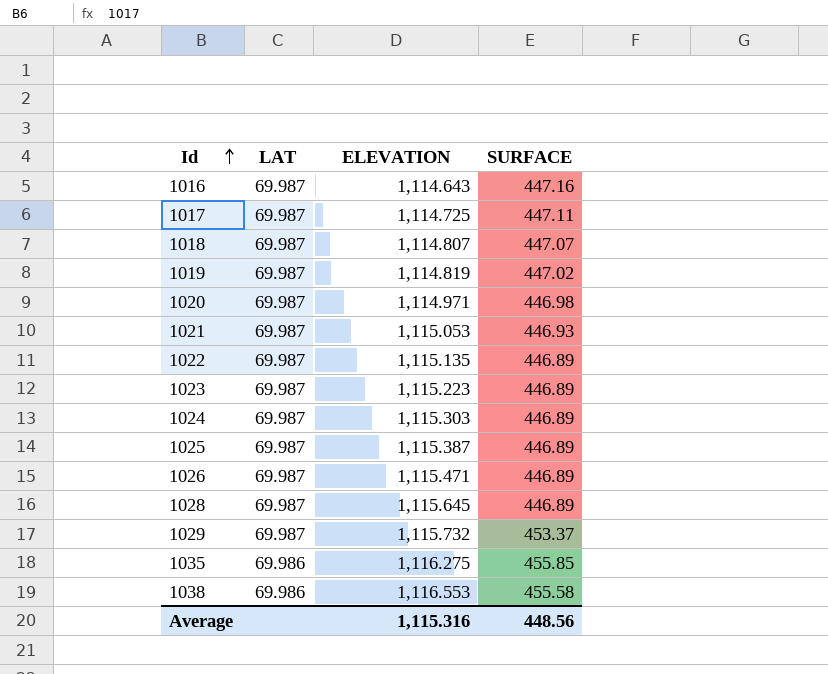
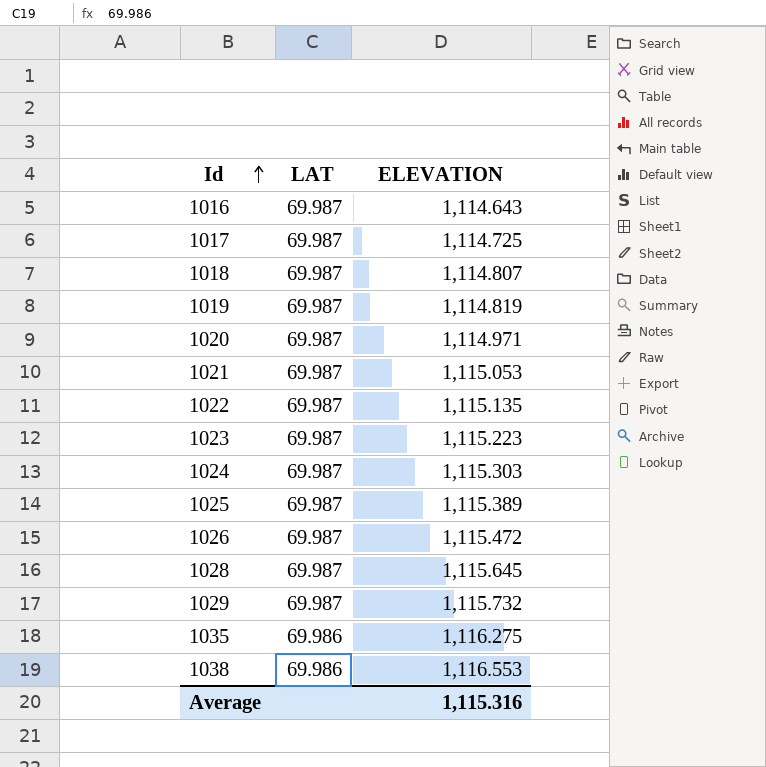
column SURFACE | position: 4 -> none
1025 | ELEVATION: 1,115.387 -> 1,115.389
1026 | ELEVATION: 1,115.471 -> 1,115.472

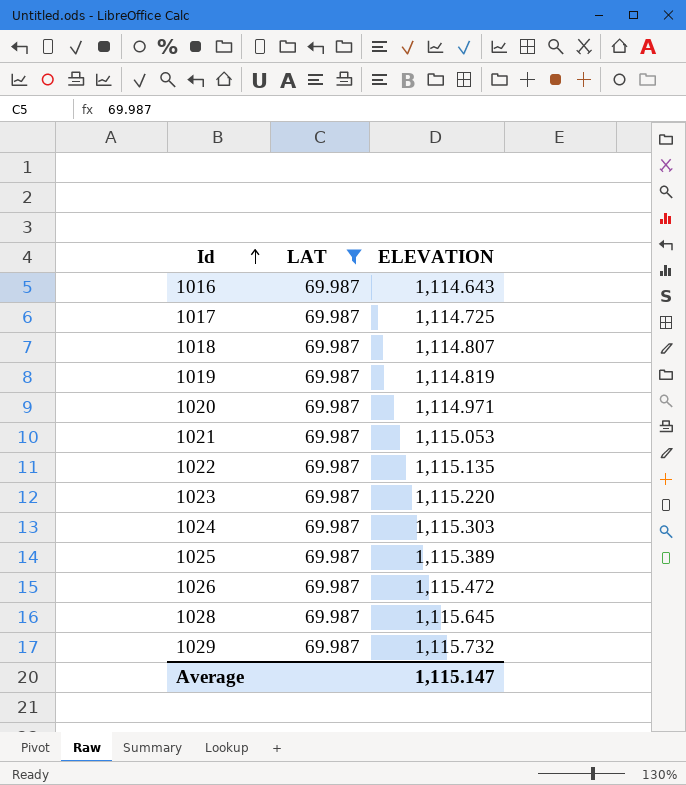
filter: none -> LAT = 69.987
1023 | ELEVATION: 1,115.223 -> 1,115.220
Average | ELEVATION: 1,115.316 -> 1,115.147

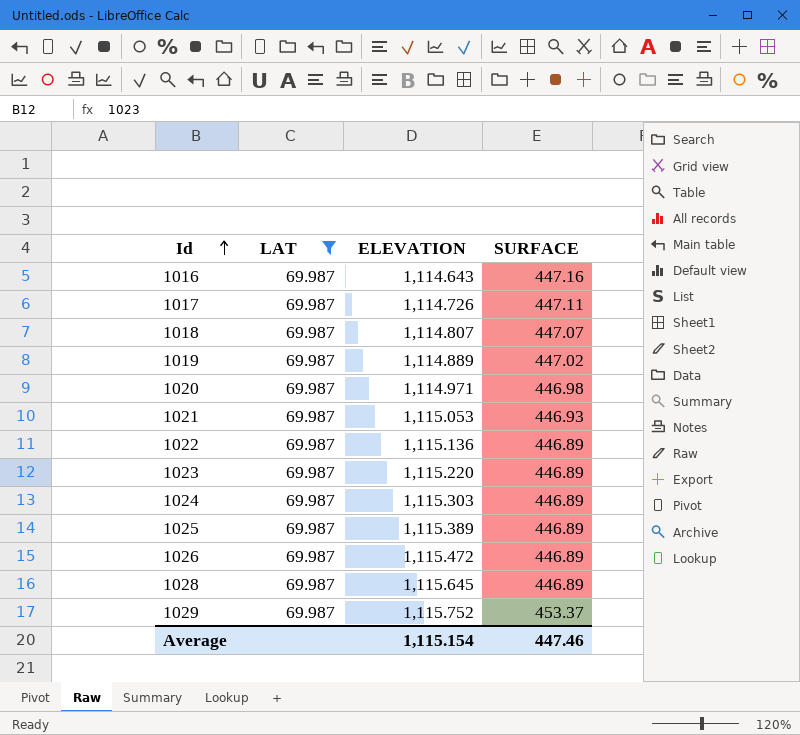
column SURFACE | position: none -> 4
1017 | ELEVATION: 1,114.725 -> 1,114.726
1019 | ELEVATION: 1,114.819 -> 1,114.889
1022 | ELEVATION: 1,115.135 -> 1,115.136
1029 | ELEVATION: 1,115.732 -> 1,115.752
Average | ELEVATION: 1,115.147 -> 1,115.154

